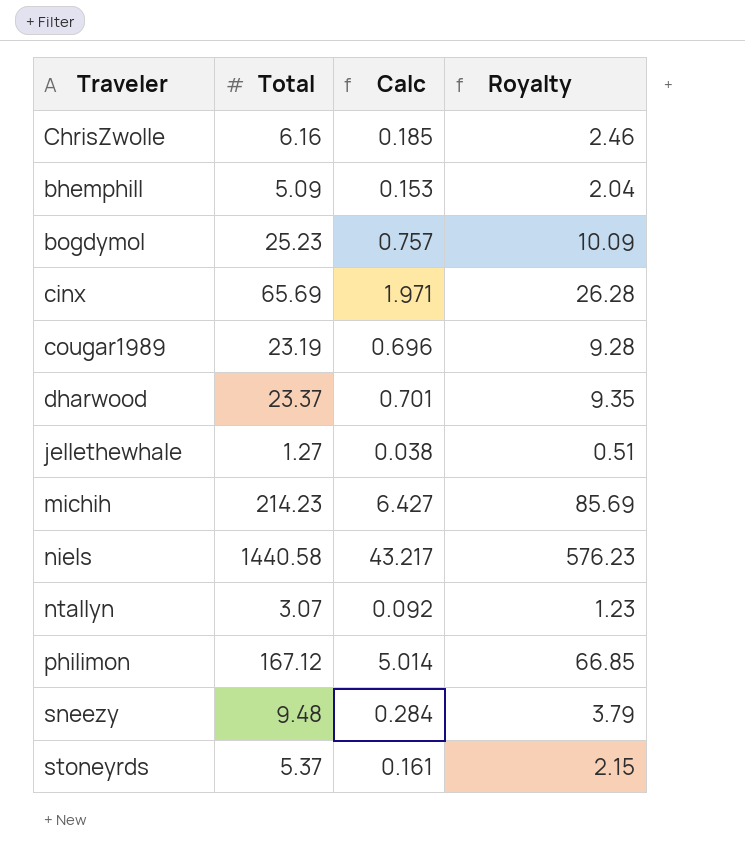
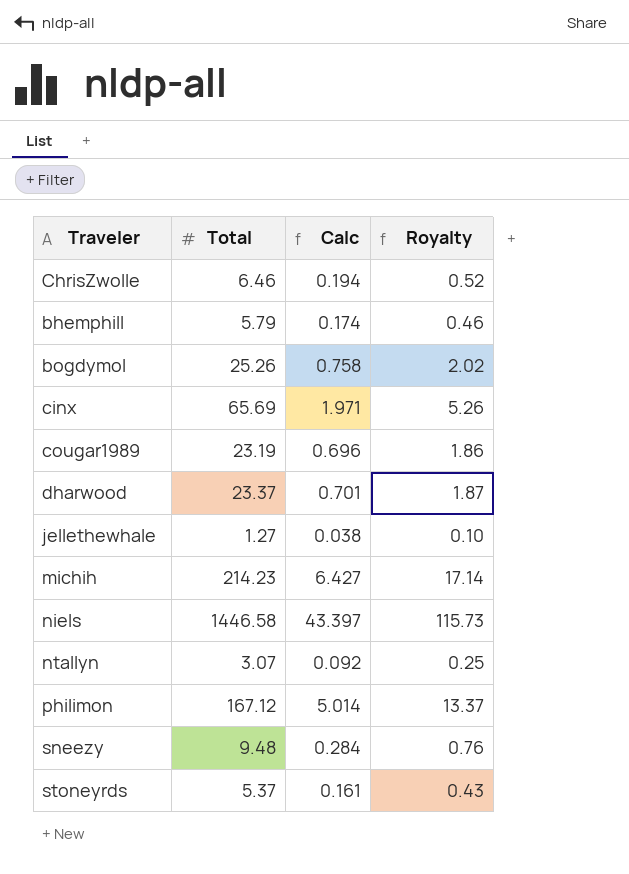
column Royalty | formula: [Total] * 0.4 -> [Total] * 0.08
ChrisZwolle | Total: 6.16 -> 6.46
ChrisZwolle | Calc: 0.185 -> 0.194
bhemphill | Total: 5.09 -> 5.79
bhemphill | Calc: 0.153 -> 0.174
bogdymol | Total: 25.23 -> 25.26
bogdymol | Calc: 0.757 -> 0.758
niels | Total: 1440.58 -> 1446.58
niels | Calc: 43.217 -> 43.397

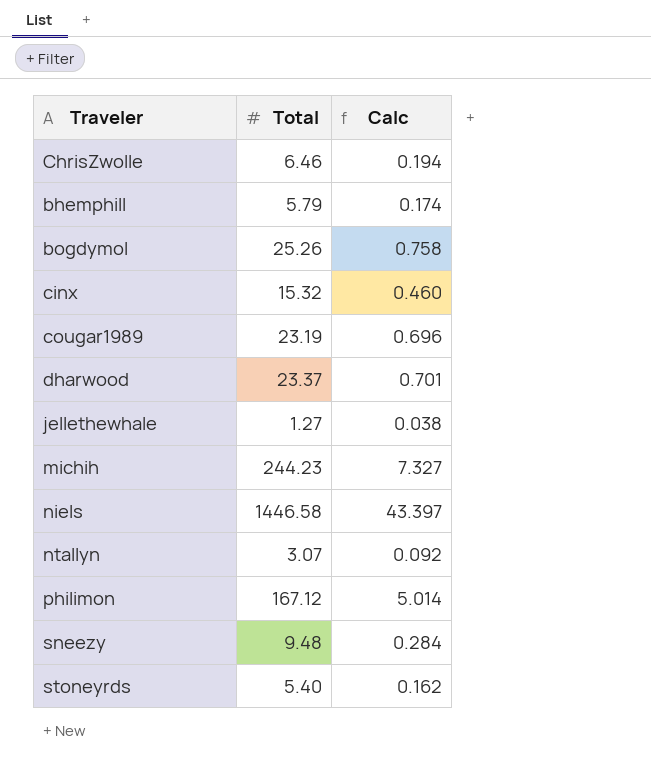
column Royalty | formula: [Total] * 0.08 -> none
cinx | Total: 65.69 -> 15.32
cinx | Calc: 1.971 -> 0.460
michih | Total: 214.23 -> 244.23
michih | Calc: 6.427 -> 7.327
stoneyrds | Total: 5.37 -> 5.40
stoneyrds | Calc: 0.161 -> 0.162

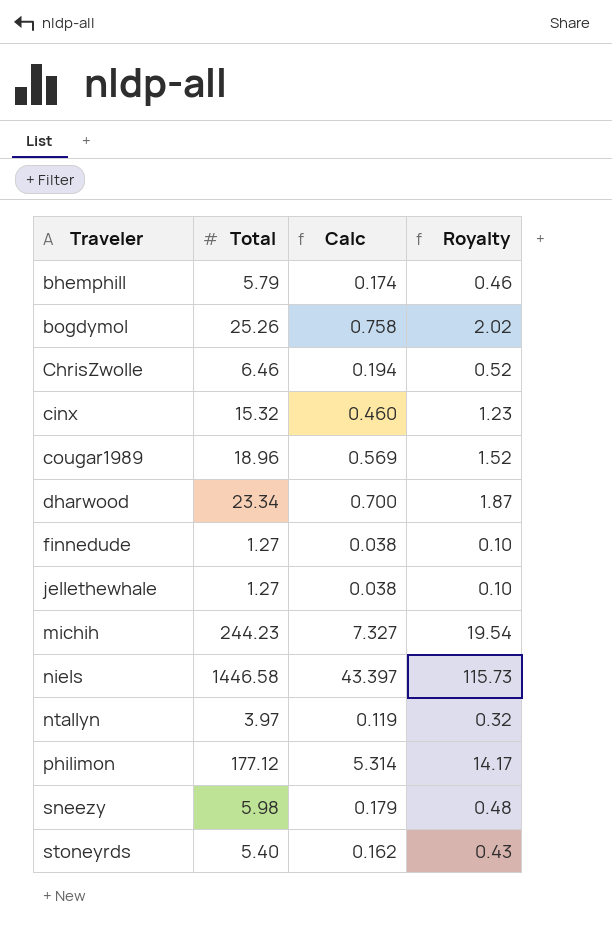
row order: none -> Traveler ascending
column Royalty | formula: none -> [Total] * 0.08
cougar1989 | Total: 23.19 -> 18.96
cougar1989 | Calc: 0.696 -> 0.569
dharwood | Total: 23.37 -> 23.34
dharwood | Calc: 0.701 -> 0.700
row finnedude: none -> 1.27 | 0.038 | 0.10
ntallyn | Total: 3.07 -> 3.97
ntallyn | Calc: 0.092 -> 0.119
philimon | Total: 167.12 -> 177.12
philimon | Calc: 5.014 -> 5.314
sneezy | Total: 9.48 -> 5.98
sneezy | Calc: 0.284 -> 0.179

